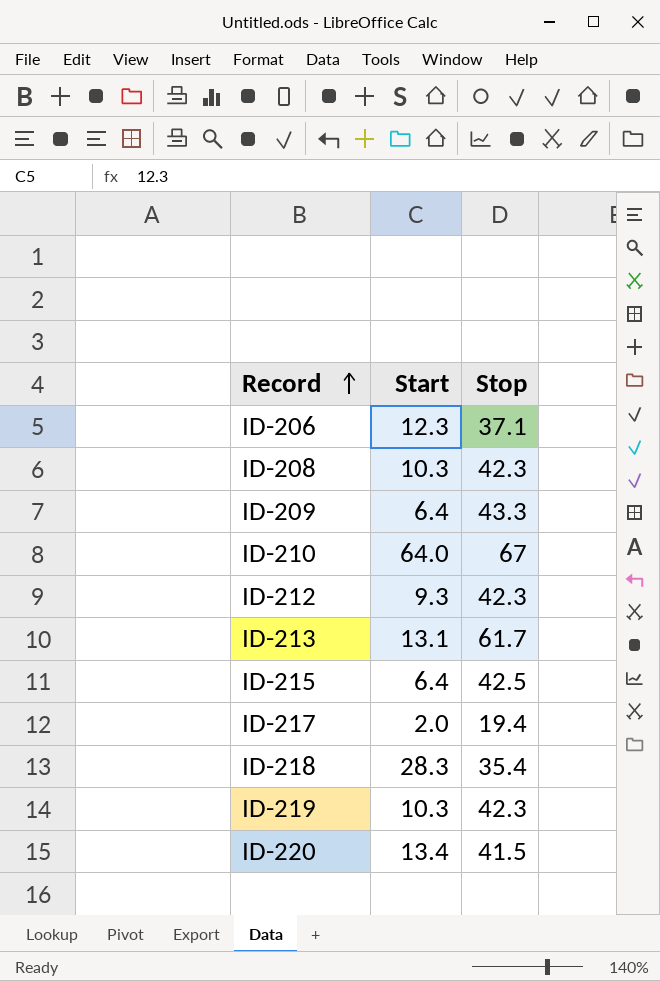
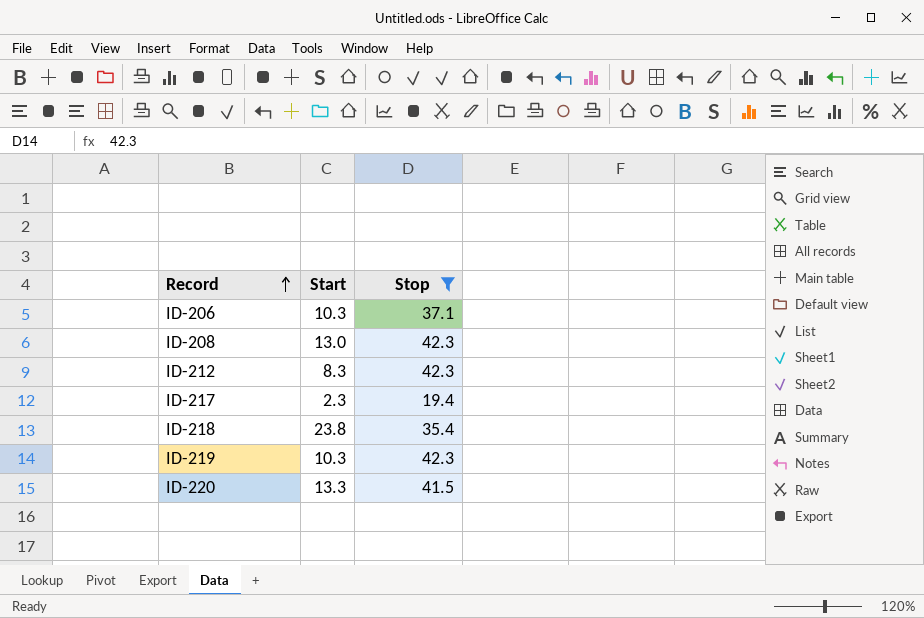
filter: none -> Stop <= 42.3
ID-206 | Start: 12.3 -> 10.3
ID-208 | Start: 10.3 -> 13.0
ID-212 | Start: 9.3 -> 8.3
ID-217 | Start: 2.0 -> 2.3
ID-218 | Start: 28.3 -> 23.8
ID-220 | Start: 13.4 -> 13.3

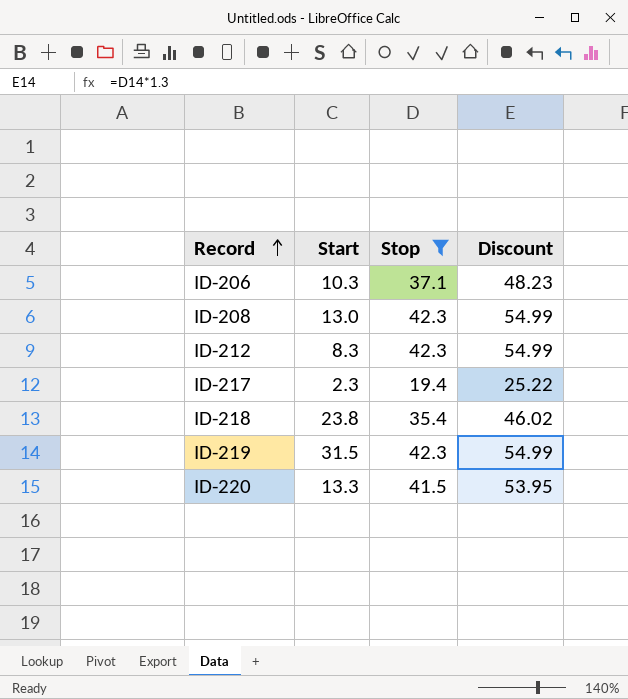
column Discount | formula: none -> [Stop] * 1.3
ID-219 | Start: 10.3 -> 31.5

